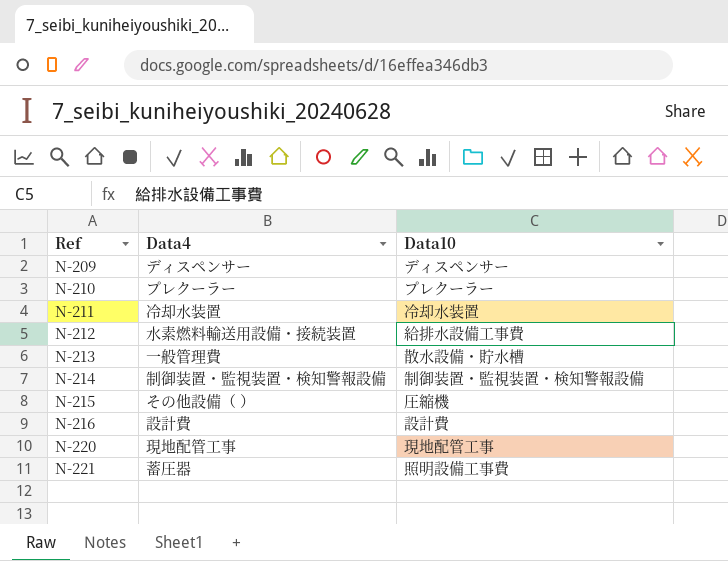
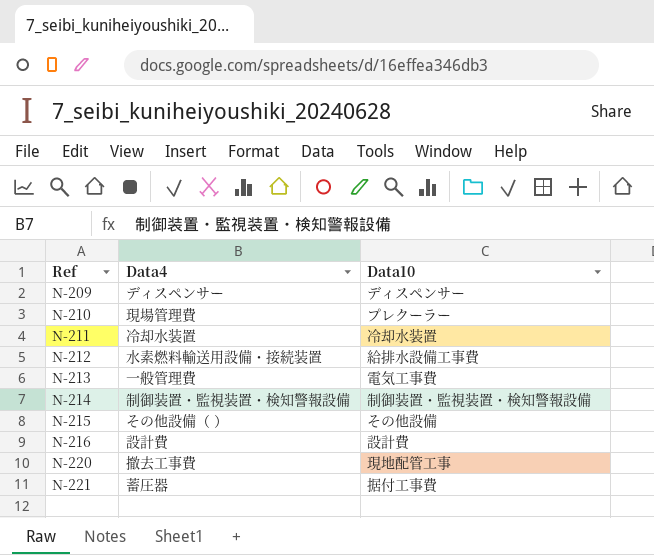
N-210 | Data4: プレクーラー -> 現場管理費
N-213 | Data10: 散水設備・貯水槽 -> 電気工事費
N-215 | Data10: 圧縮機 -> その他設備
N-220 | Data4: 現地配管工事 -> 撤去工事費
N-221 | Data10: 照明設備工事費 -> 据付工事費

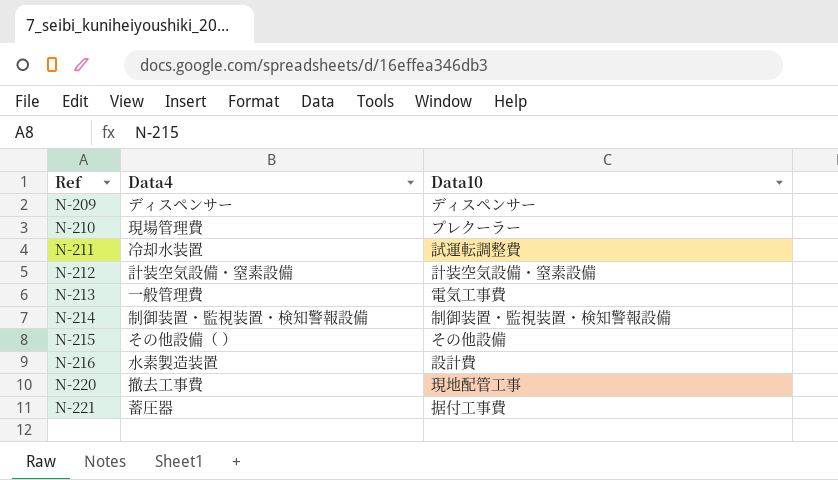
N-211 | Data10: 冷却水装置 -> 試運転調整費
N-212 | Data4: 水素燃料輸送用設備・接続装置 -> 計装空気設備・窒素設備
N-212 | Data10: 給排水設備工事費 -> 計装空気設備・窒素設備
N-216 | Data4: 設計費 -> 水素製造装置

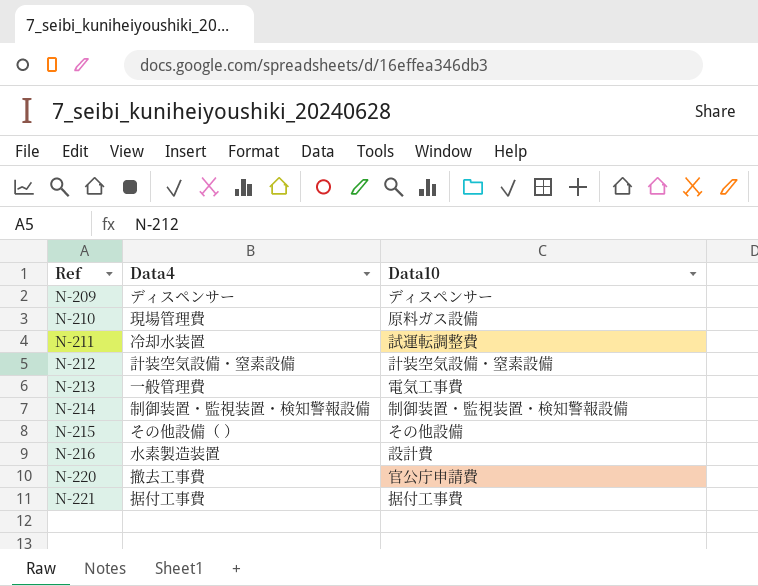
N-210 | Data10: プレクーラー -> 原料ガス設備
N-220 | Data10: 現地配管工事 -> 官公庁申請費
N-221 | Data4: 蓄圧器 -> 据付工事費

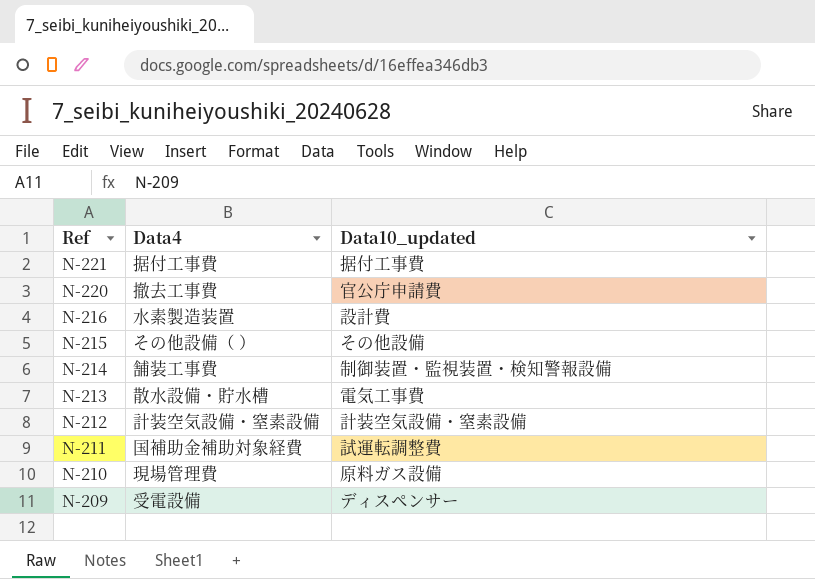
row order: Ref ascending -> Ref descending
column name: Data10 -> Data10_updated
N-214 | Data4: 制御装置・監視装置・検知警報設備 -> 舗装工事費
N-213 | Data4: 一般管理費 -> 散水設備・貯水槽
N-211 | Data4: 冷却水装置 -> 国補助金補助対象経費
N-209 | Data4: ディスペンサー -> 受電設備

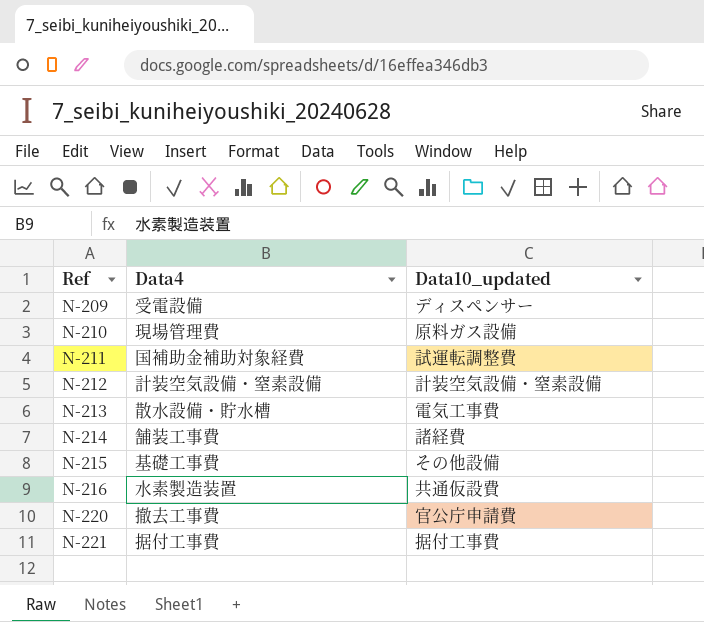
row order: Ref descending -> Ref ascending
N-214 | Data10_updated: 制御装置・監視装置・検知警報設備 -> 諸経費
N-215 | Data4: その他設備（ ） -> 基礎工事費
N-216 | Data10_updated: 設計費 -> 共通仮設費

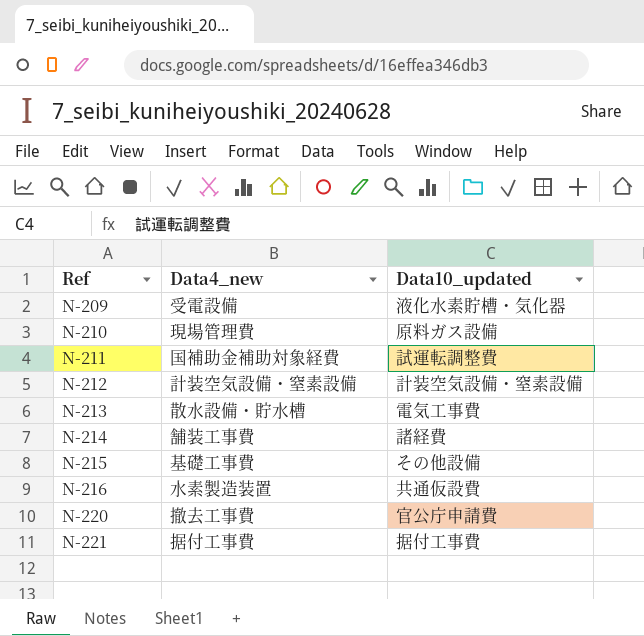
column name: Data4 -> Data4_new
N-209 | Data10_updated: ディスペンサー -> 液化水素貯槽・気化器

